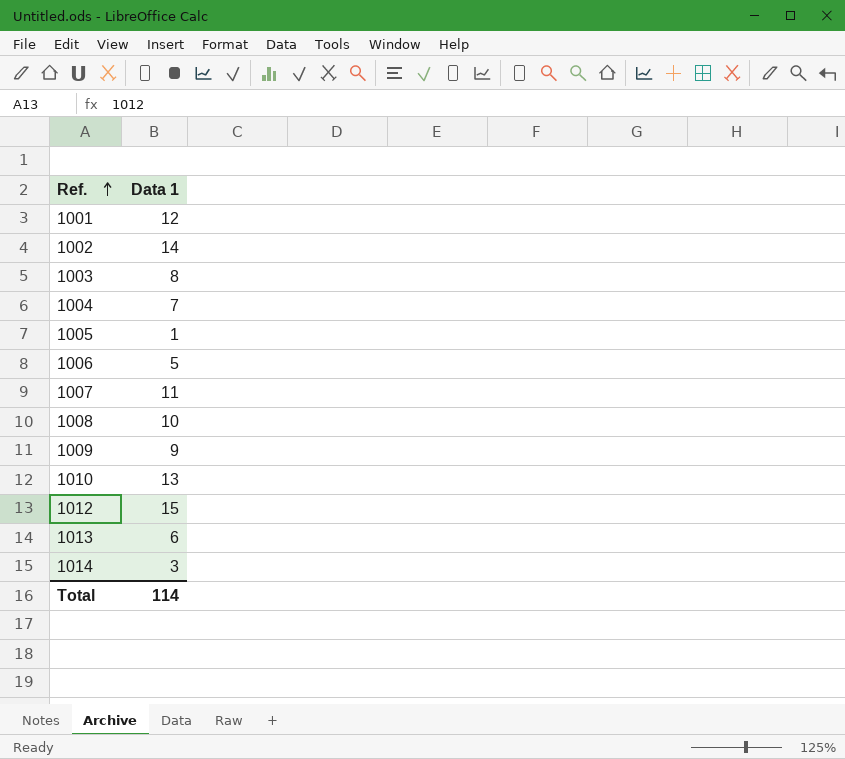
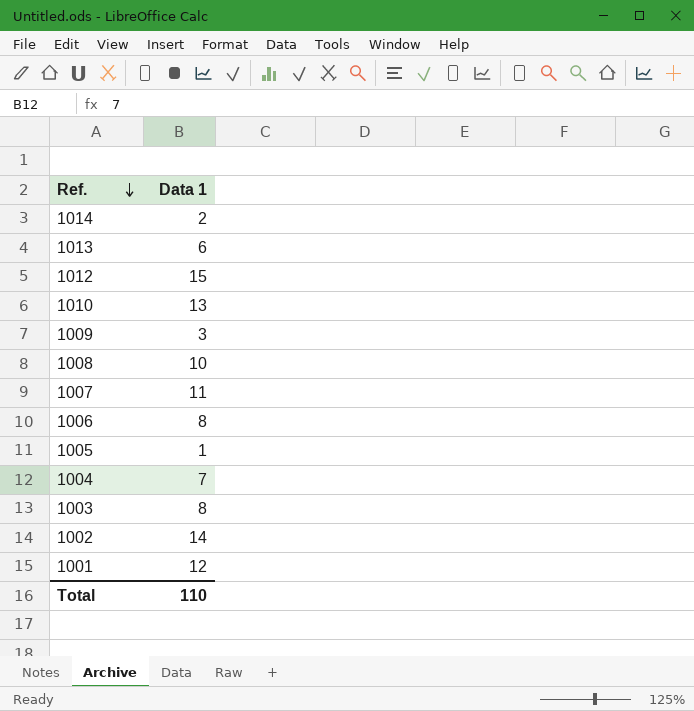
row order: Ref. ascending -> Ref. descending
1014 | Data 1: 3 -> 2
1009 | Data 1: 9 -> 3
1006 | Data 1: 5 -> 8
Total | Data 1: 114 -> 110

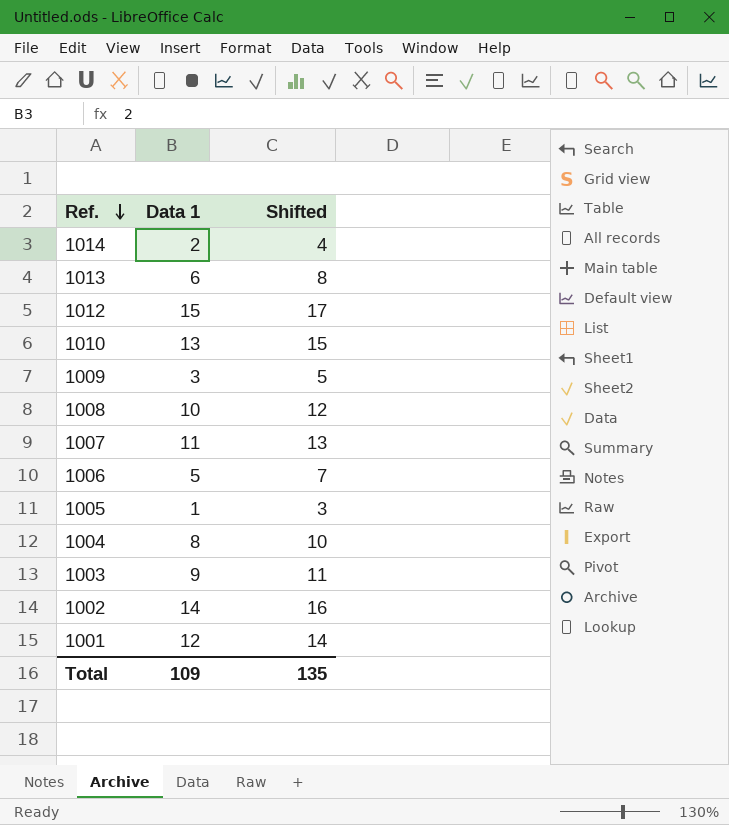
column Shifted | formula: none -> [Data 1] + 2
1006 | Data 1: 8 -> 5
1004 | Data 1: 7 -> 8
1003 | Data 1: 8 -> 9
Total | Data 1: 110 -> 109

